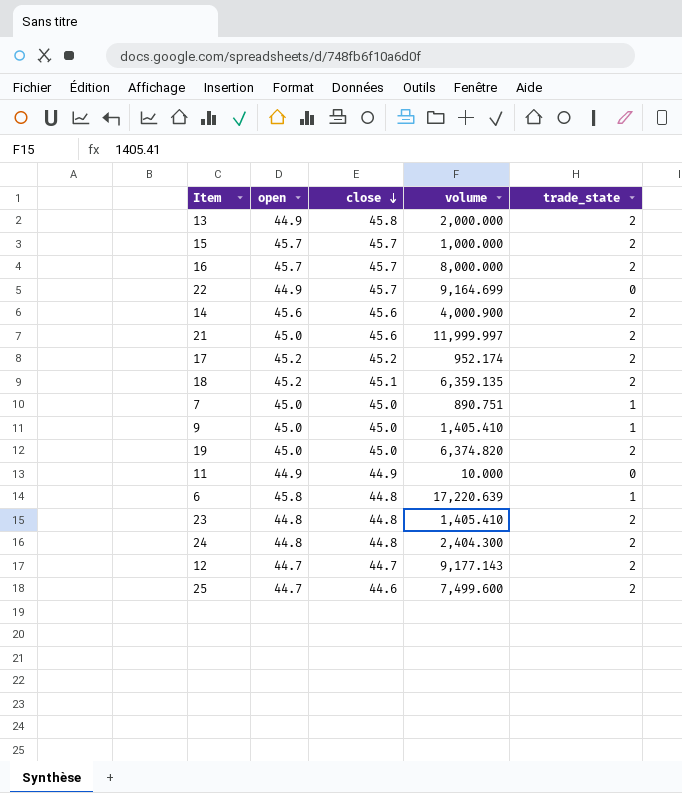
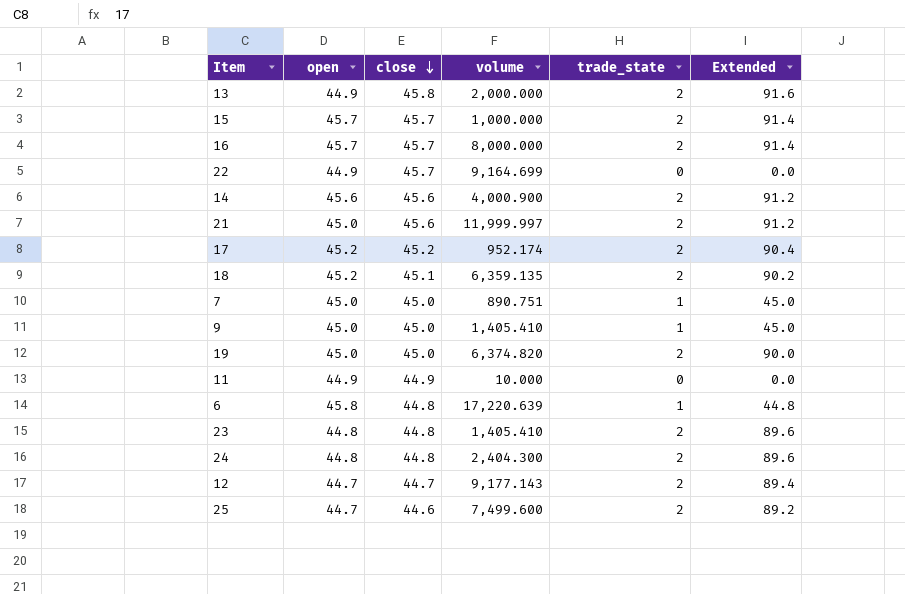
column Extended | formula: none -> [close] * [trade_state]

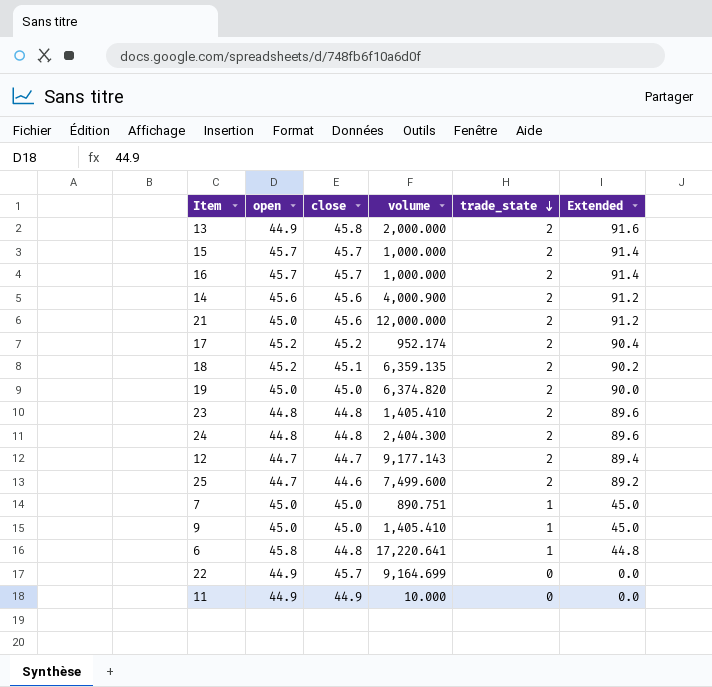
row order: close descending -> trade_state descending
16 | volume: 8,000.000 -> 1,000.000
21 | volume: 11,999.997 -> 12,000.000
6 | volume: 17,220.639 -> 17,220.641

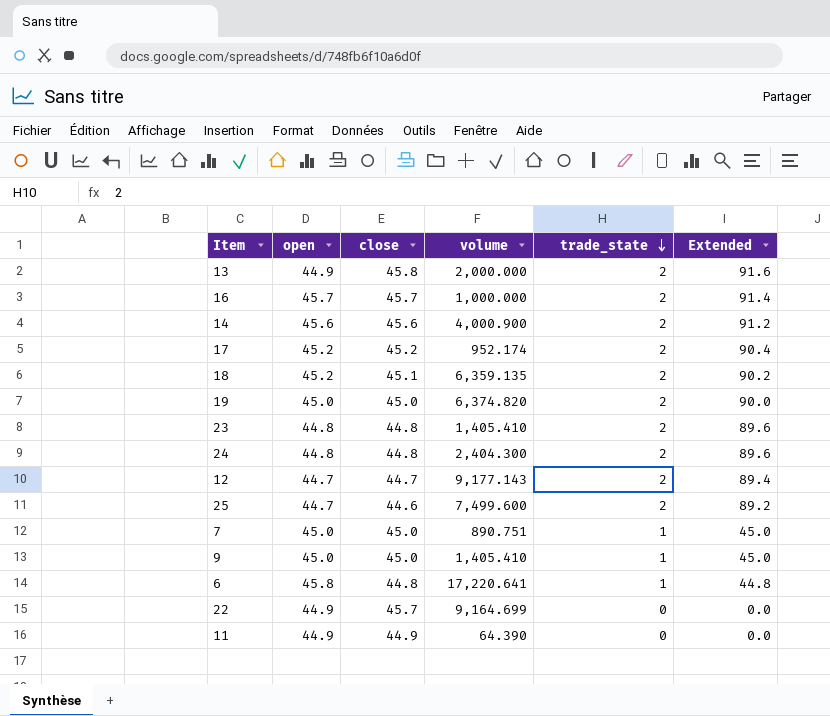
row 15: 45.7 | 45.7 | 1,000.000 | 2 | 91.4 -> none
row 21: 45.0 | 45.6 | 12,000.000 | 2 | 91.2 -> none
11 | volume: 10.000 -> 64.390

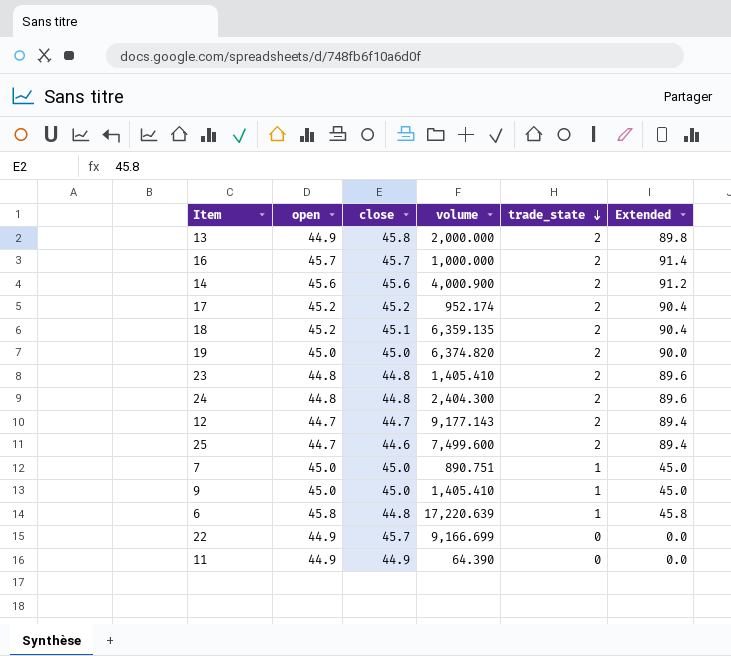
column Extended | formula: [close] * [trade_state] -> [open] * [trade_state]
6 | volume: 17,220.641 -> 17,220.639
22 | volume: 9,164.699 -> 9,166.699

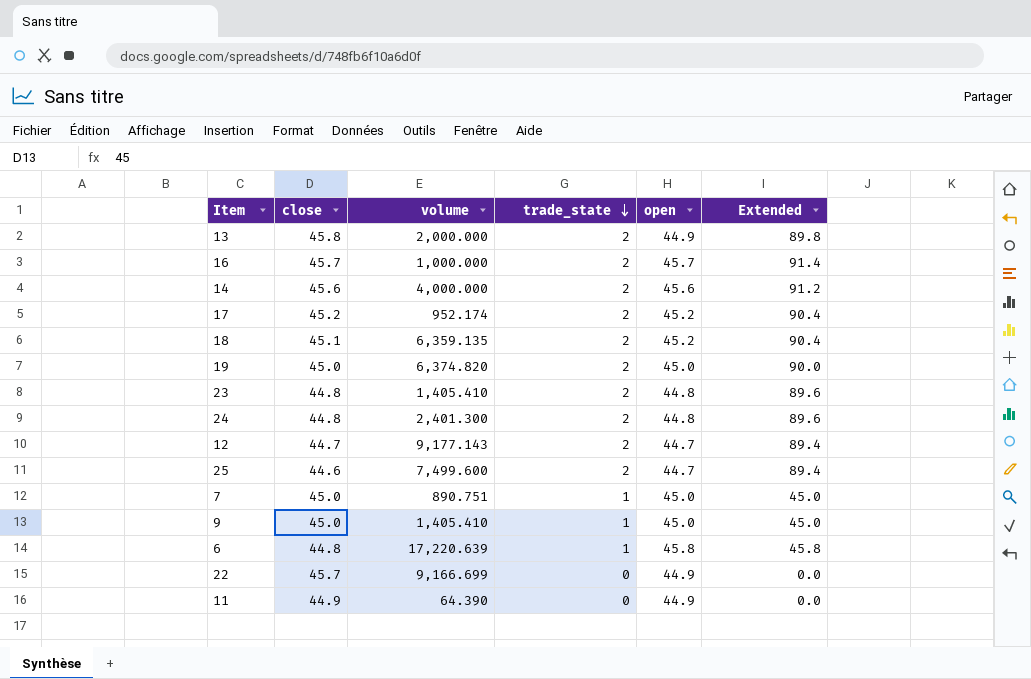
column open | position: 2 -> 5
14 | volume: 4,000.900 -> 4,000.000
24 | volume: 2,404.300 -> 2,401.300

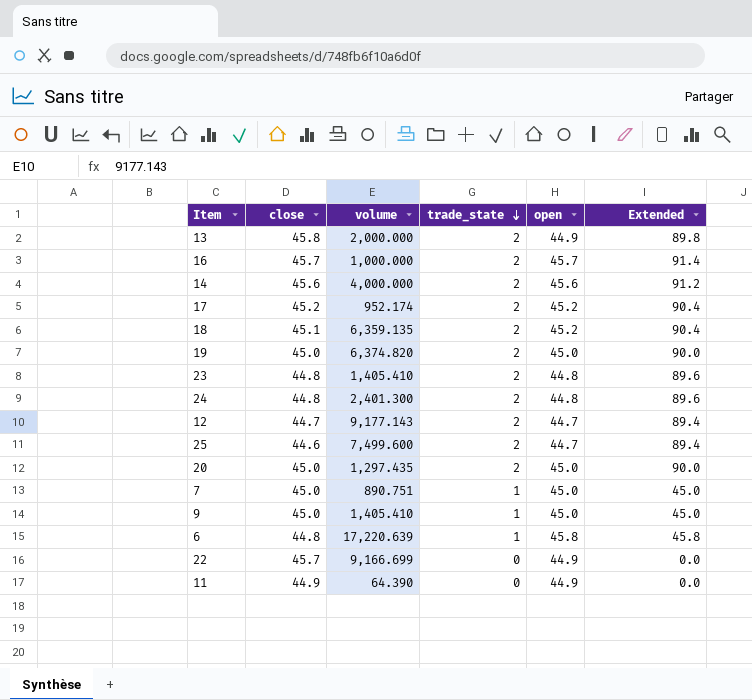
row 20: none -> 45.0 | 1,297.435 | 2 | 45.0 | 90.0

